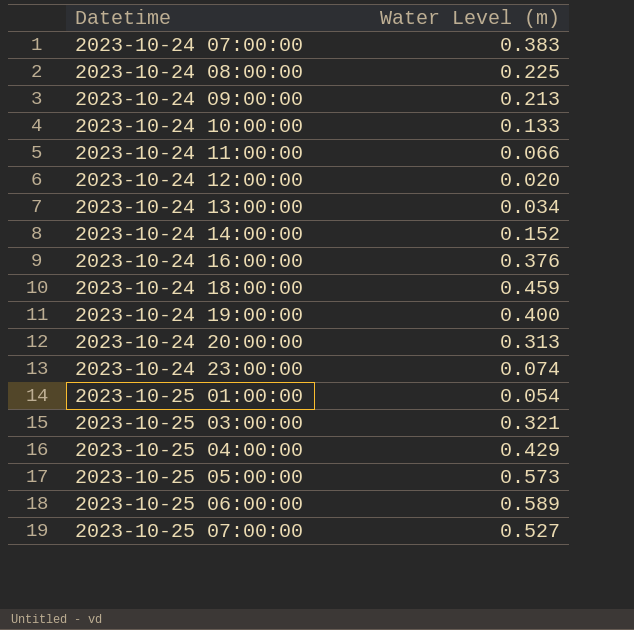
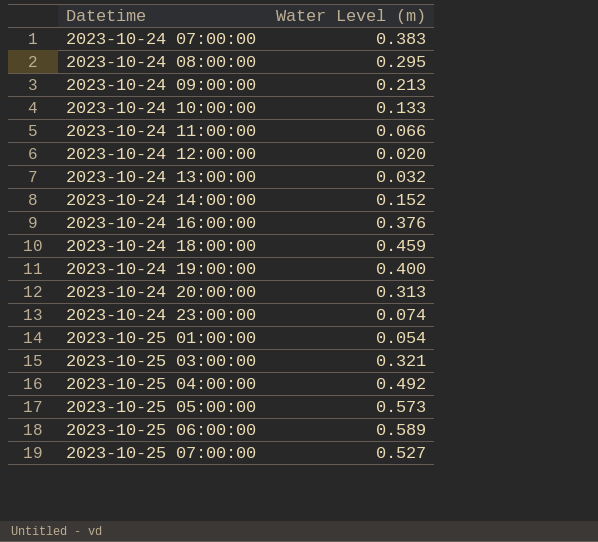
2023-10-24 08:00:00 | Water Level (m): 0.225 -> 0.295
2023-10-24 13:00:00 | Water Level (m): 0.034 -> 0.032
2023-10-25 04:00:00 | Water Level (m): 0.429 -> 0.492

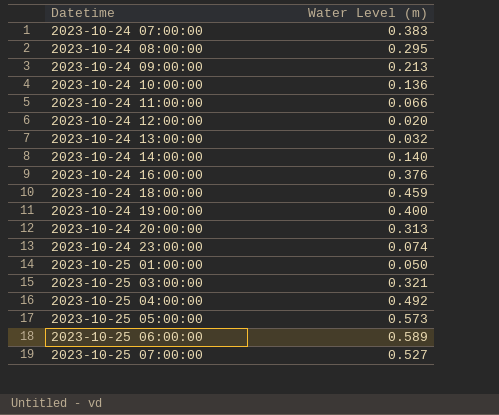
2023-10-24 10:00:00 | Water Level (m): 0.133 -> 0.136
2023-10-24 14:00:00 | Water Level (m): 0.152 -> 0.140
2023-10-25 01:00:00 | Water Level (m): 0.054 -> 0.050

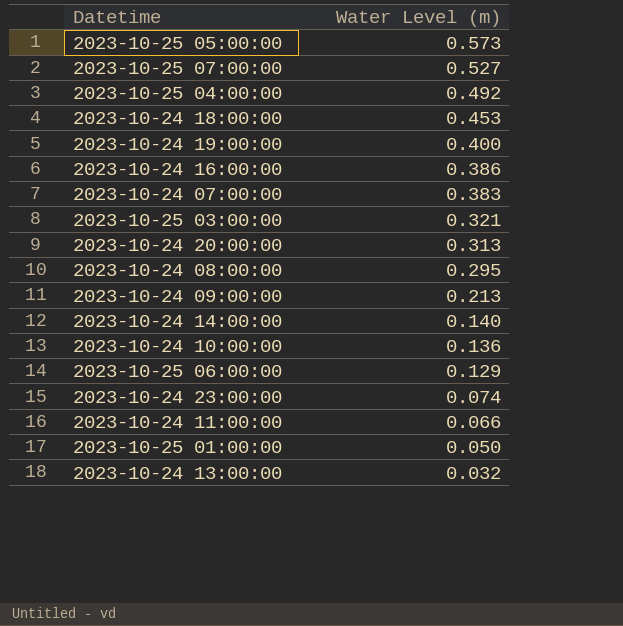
row order: Datetime ascending -> Water Level (m) descending
row 2023-10-24 12:00:00: 0.020 -> none
2023-10-24 18:00:00 | Water Level (m): 0.459 -> 0.453
2023-10-24 16:00:00 | Water Level (m): 0.376 -> 0.386
2023-10-25 06:00:00 | Water Level (m): 0.589 -> 0.129

